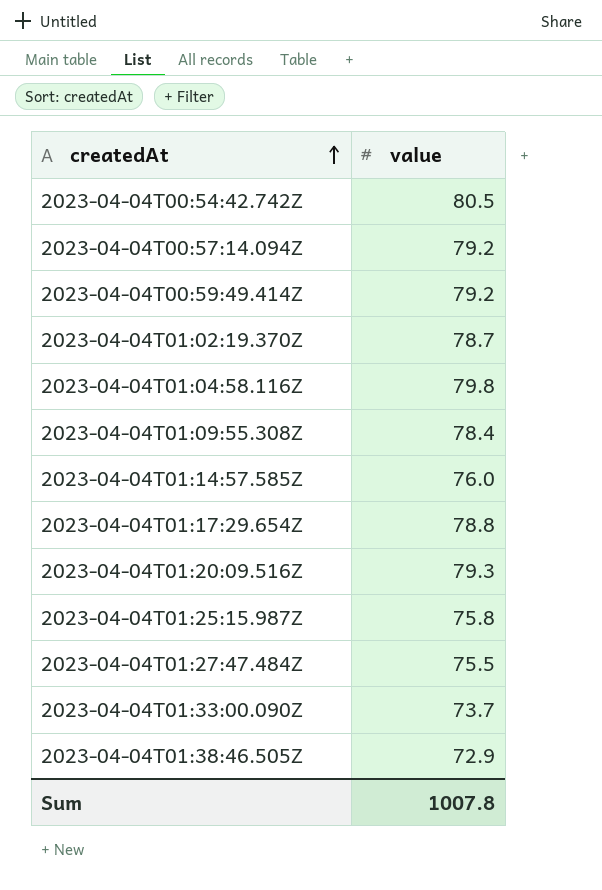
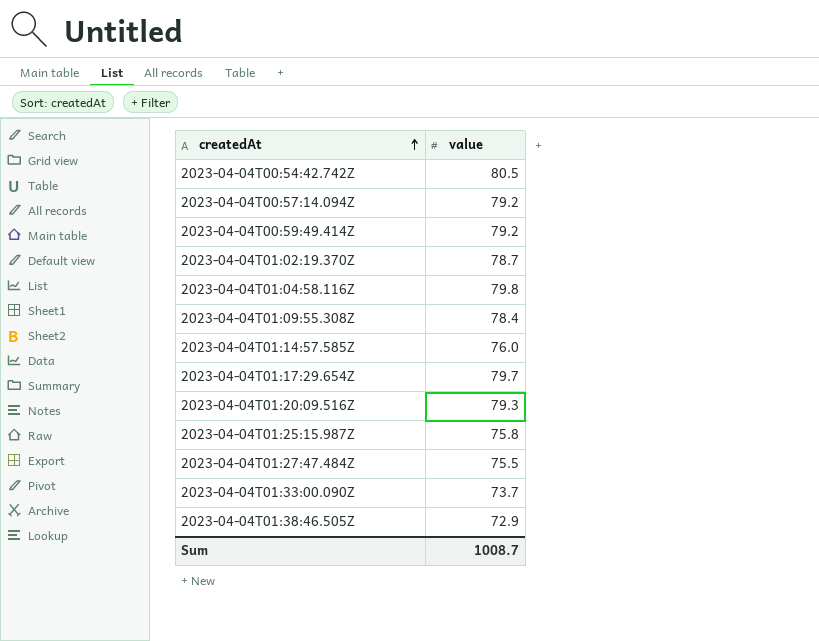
2023-04-04T01:17:29.654Z | value: 78.8 -> 79.7
Sum | value: 1007.8 -> 1008.7

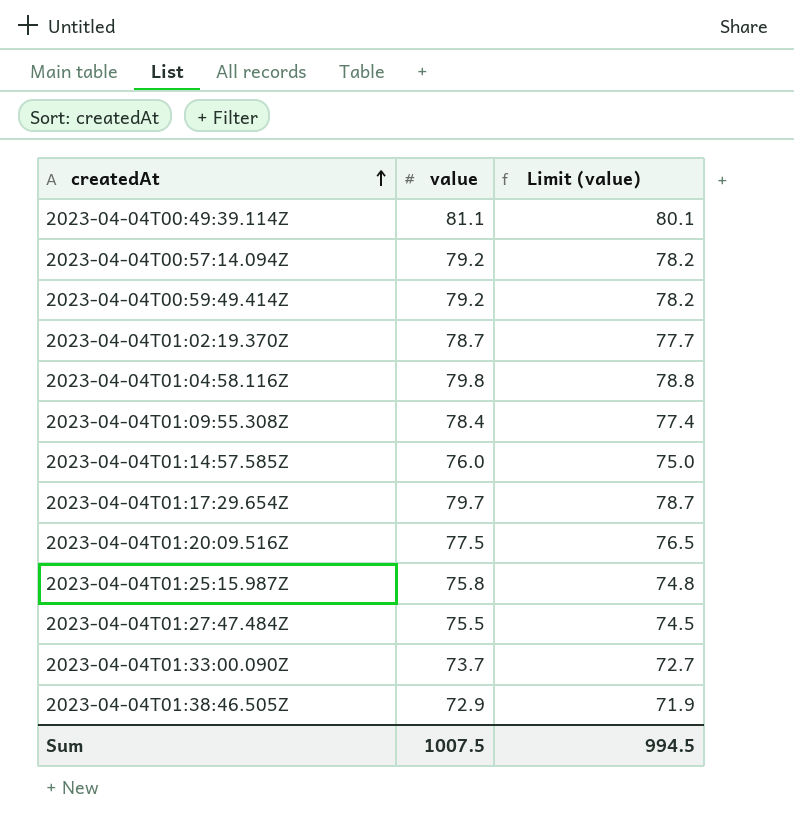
column Limit (value) | formula: none -> [value] - 1
row 2023-04-04T00:54:42.742Z: 80.5 -> none
row 2023-04-04T00:49:39.114Z: none -> 81.1 | 80.1
2023-04-04T01:20:09.516Z | value: 79.3 -> 77.5
Sum | value: 1008.7 -> 1007.5

